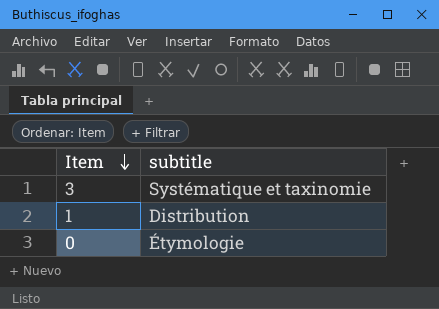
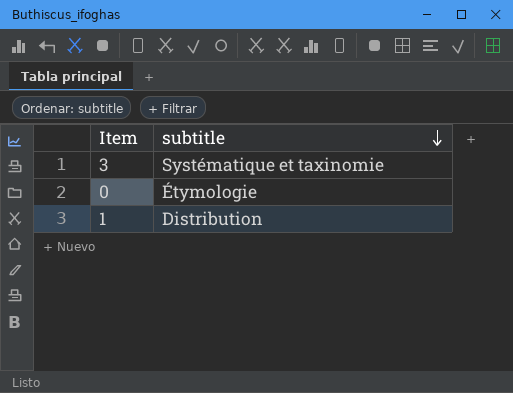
row order: Item descending -> subtitle descending

